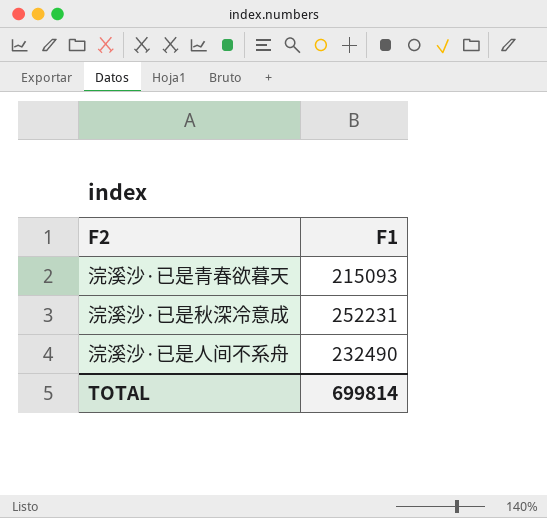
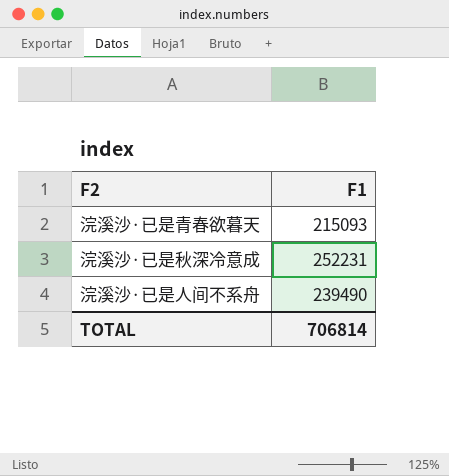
浣溪沙·已是人间不系舟 | F1: 232490 -> 239490
TOTAL | F1: 699814 -> 706814

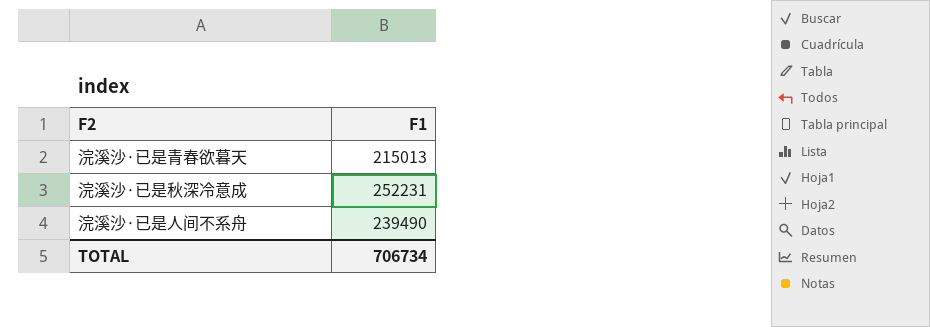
浣溪沙·已是青春欲暮天 | F1: 215093 -> 215013
TOTAL | F1: 706814 -> 706734

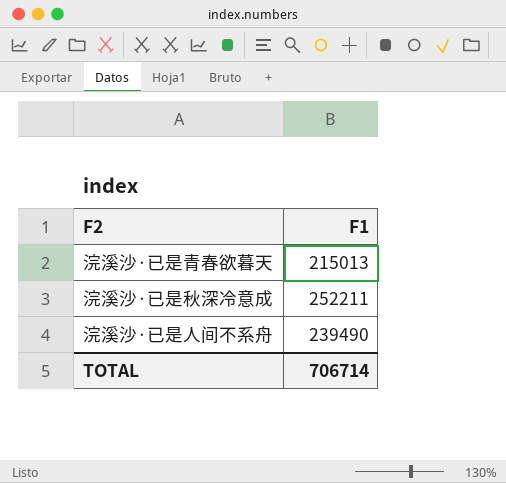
浣溪沙·已是秋深冷意成 | F1: 252231 -> 252211
TOTAL | F1: 706734 -> 706714

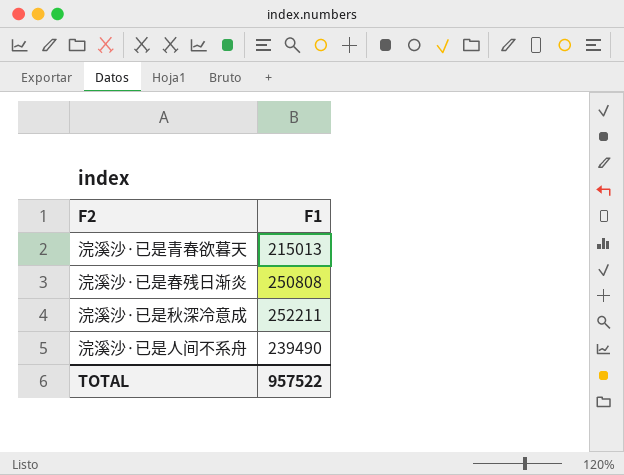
row 浣溪沙·已是春残日渐炎: none -> 250808
TOTAL | F1: 706714 -> 957522

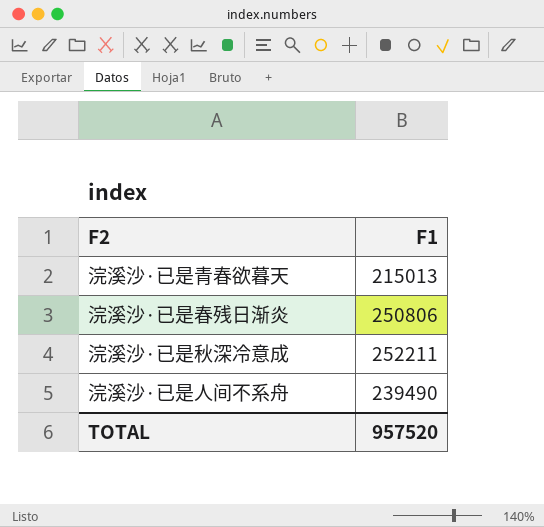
浣溪沙·已是春残日渐炎 | F1: 250808 -> 250806
TOTAL | F1: 957522 -> 957520

